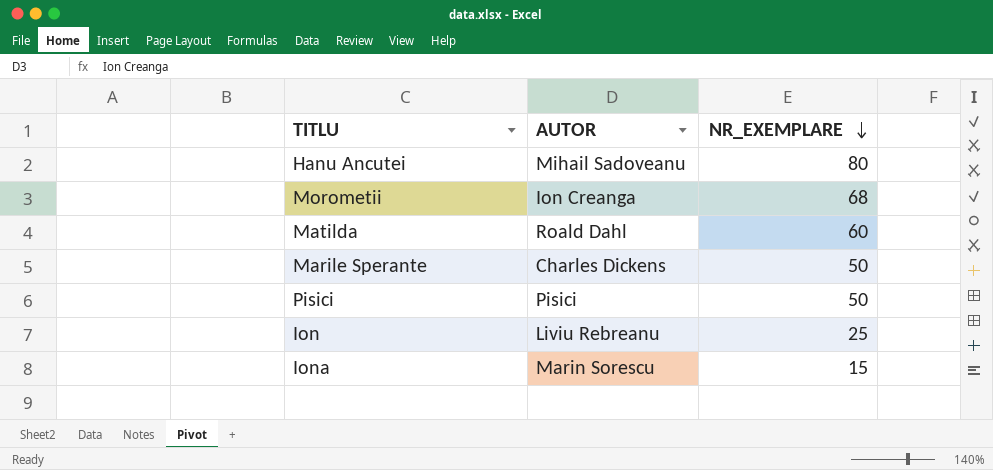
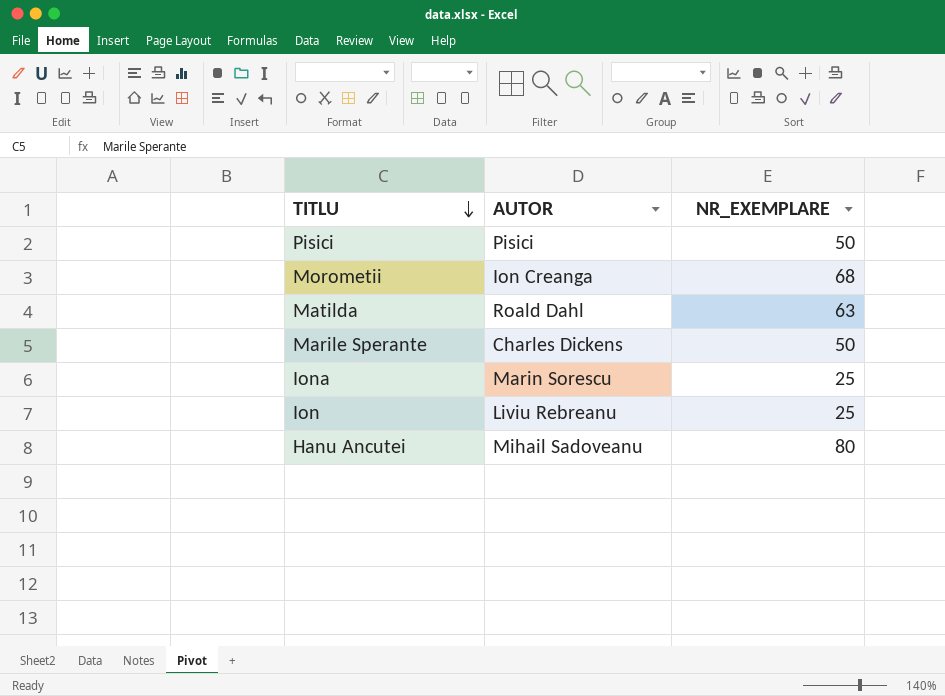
row order: NR_EXEMPLARE descending -> TITLU descending
Matilda | NR_EXEMPLARE: 60 -> 63
Iona | NR_EXEMPLARE: 15 -> 25

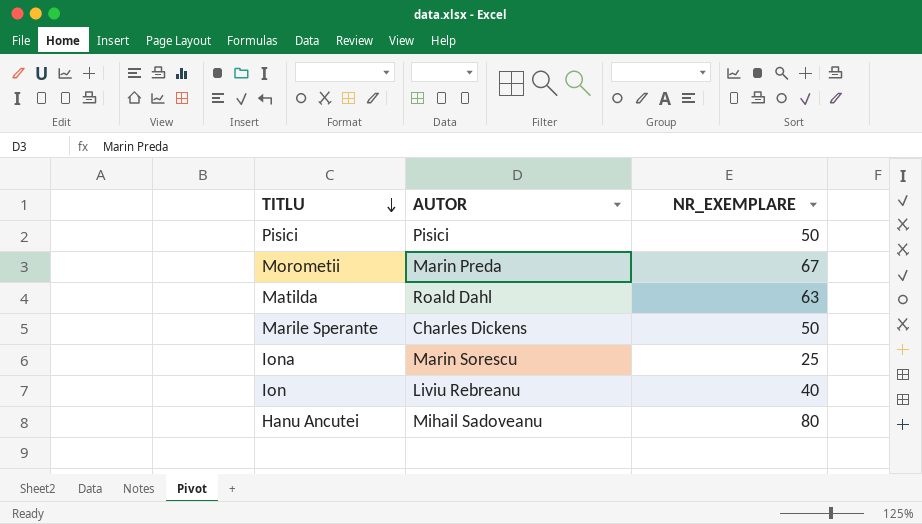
Morometii | AUTOR: Ion Creanga -> Marin Preda
Morometii | NR_EXEMPLARE: 68 -> 67
Ion | NR_EXEMPLARE: 25 -> 40

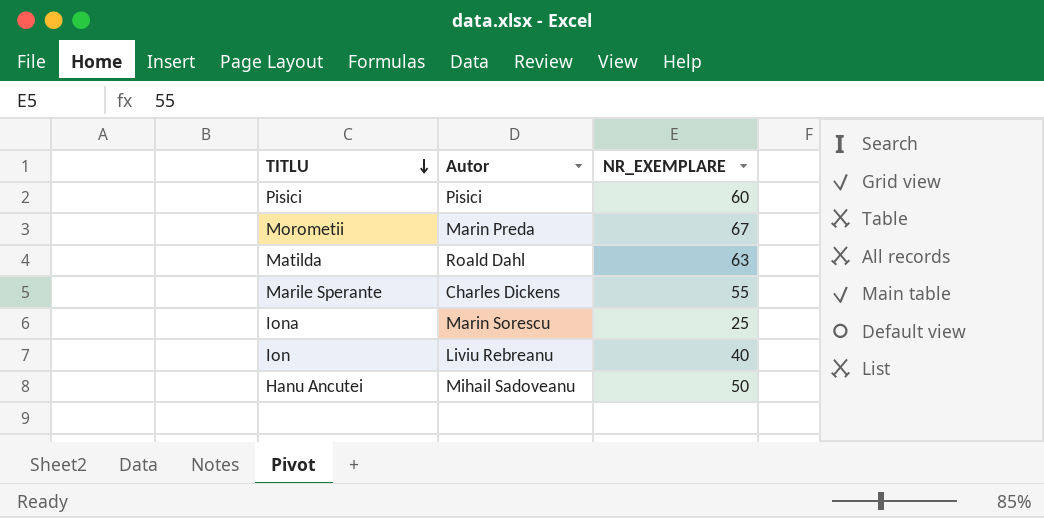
column name: AUTOR -> Autor
Pisici | NR_EXEMPLARE: 50 -> 60
Marile Sperante | NR_EXEMPLARE: 50 -> 55
Hanu Ancutei | NR_EXEMPLARE: 80 -> 50

